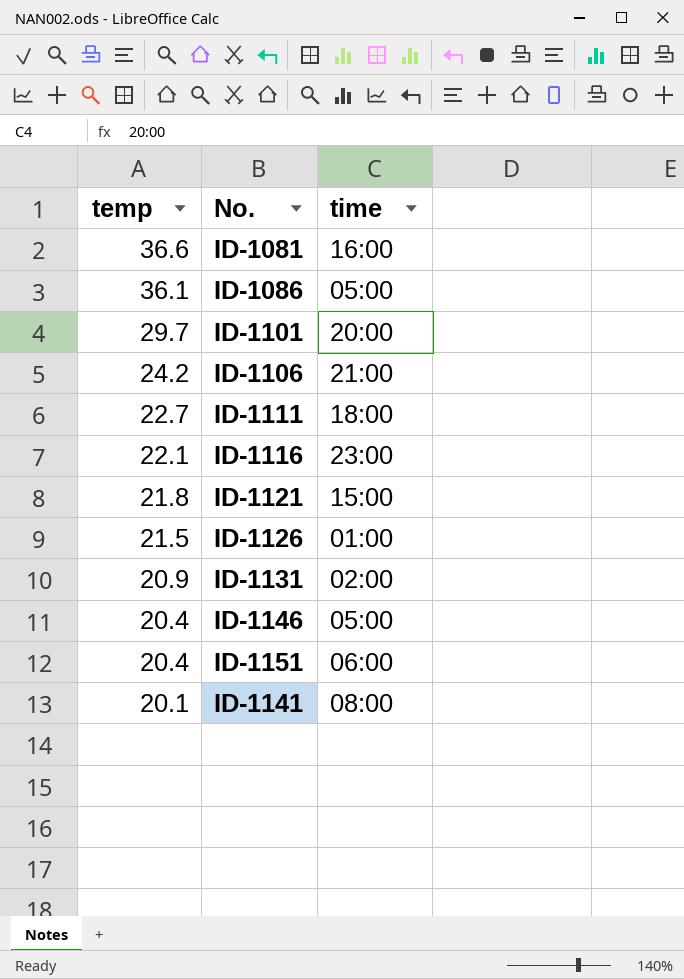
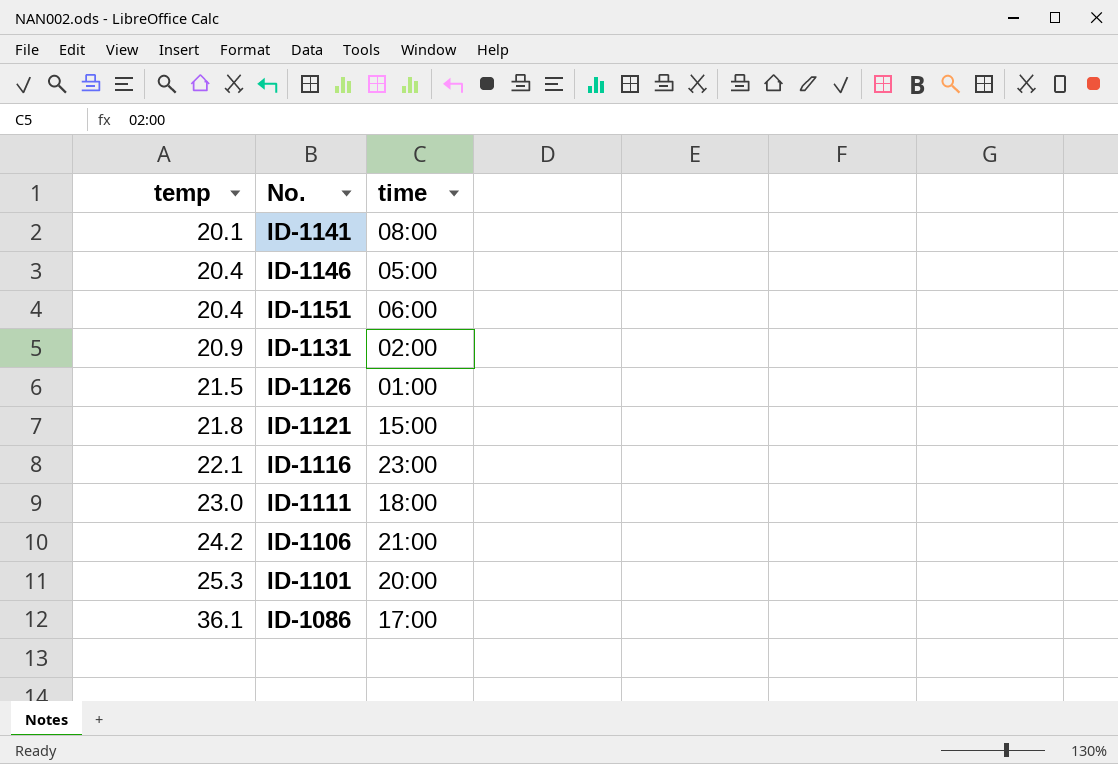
row order: temp descending -> temp ascending
row ID-1081: 36.6 | 16:00 -> none
ID-1111 | temp: 22.7 -> 23.0
ID-1101 | temp: 29.7 -> 25.3
ID-1086 | time: 05:00 -> 17:00

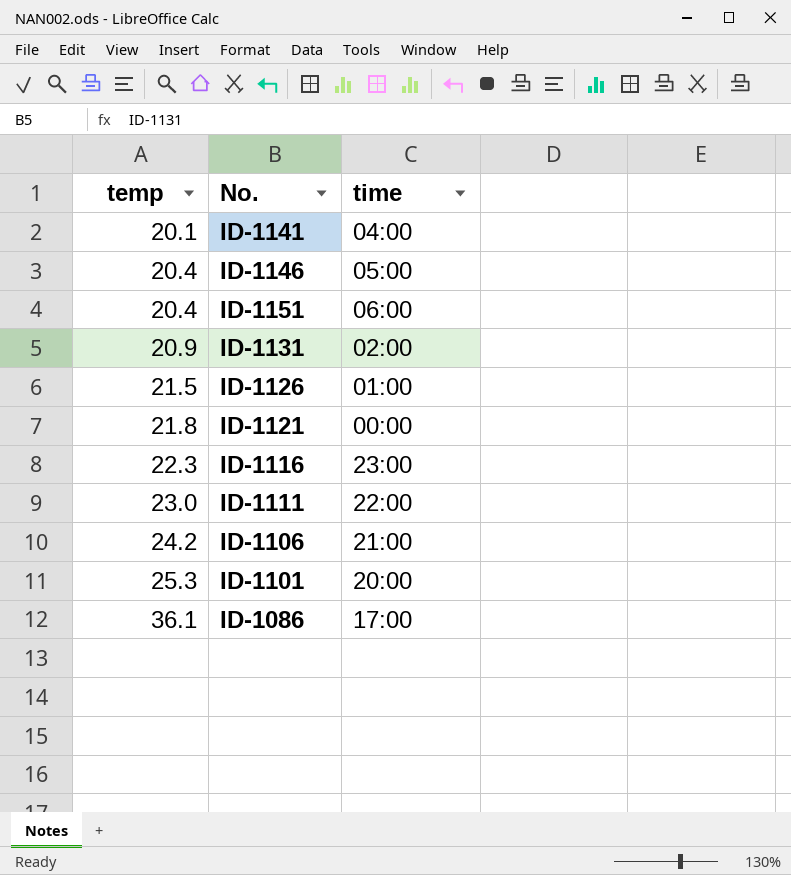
ID-1141 | time: 08:00 -> 04:00
ID-1121 | time: 15:00 -> 00:00
ID-1116 | temp: 22.1 -> 22.3
ID-1111 | time: 18:00 -> 22:00

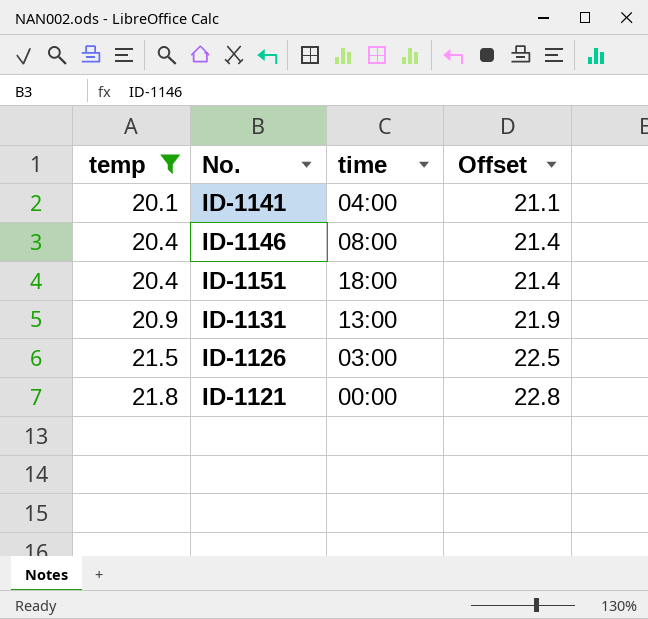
filter: none -> temp <= 21.8
column Offset | formula: none -> [temp] + 1
ID-1146 | time: 05:00 -> 08:00
ID-1151 | time: 06:00 -> 18:00
ID-1131 | time: 02:00 -> 13:00
ID-1126 | time: 01:00 -> 03:00

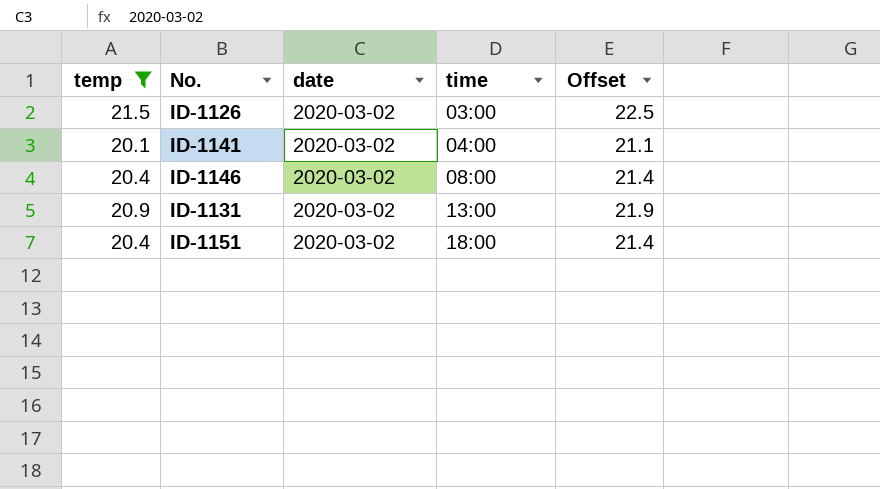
row order: temp ascending -> time ascending
column date | position: none -> 3
row ID-1121: 21.8 | 00:00 | 22.8 -> none

